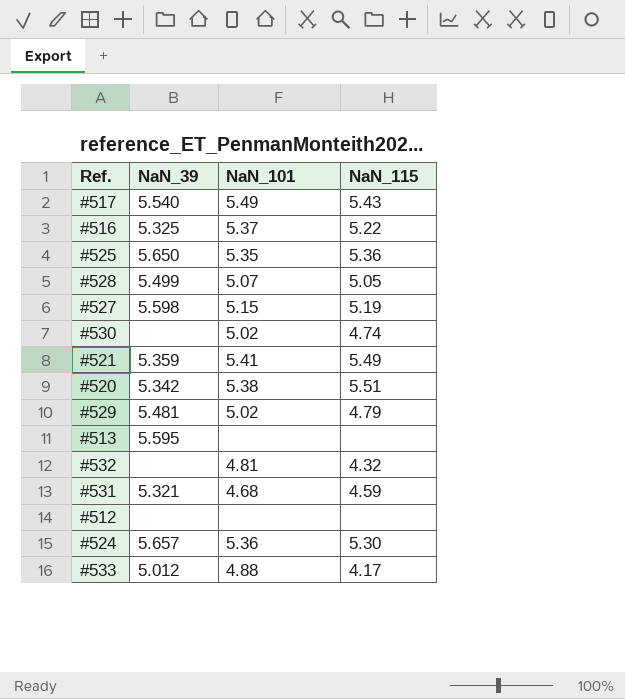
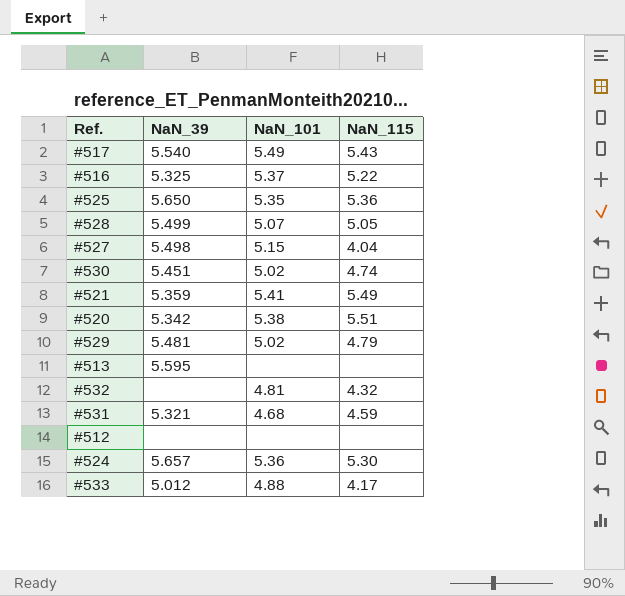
#527 | NaN_39: 5.598 -> 5.498
#527 | NaN_115: 5.19 -> 4.04
#530 | NaN_39: none -> 5.451

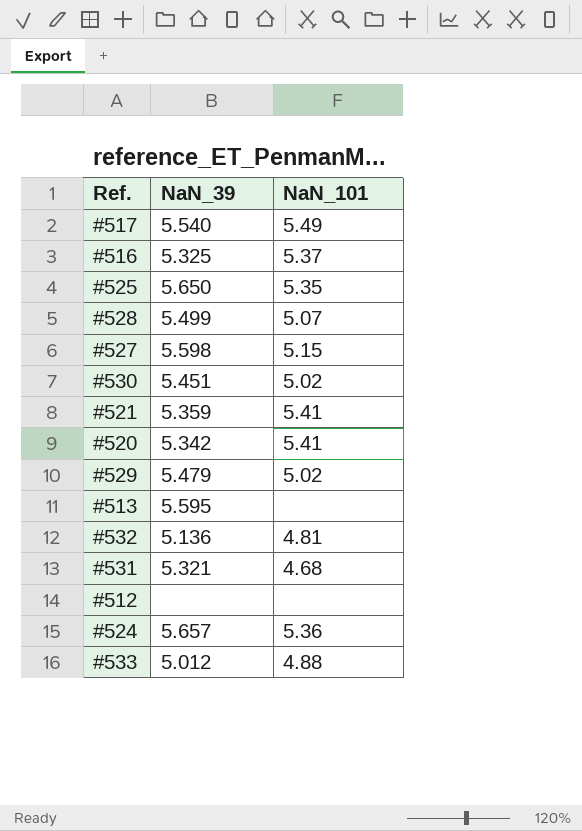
column NaN_115 | position: 4 -> none
#527 | NaN_39: 5.498 -> 5.598
#520 | NaN_101: 5.38 -> 5.41
#529 | NaN_39: 5.481 -> 5.479
#532 | NaN_39: none -> 5.136

